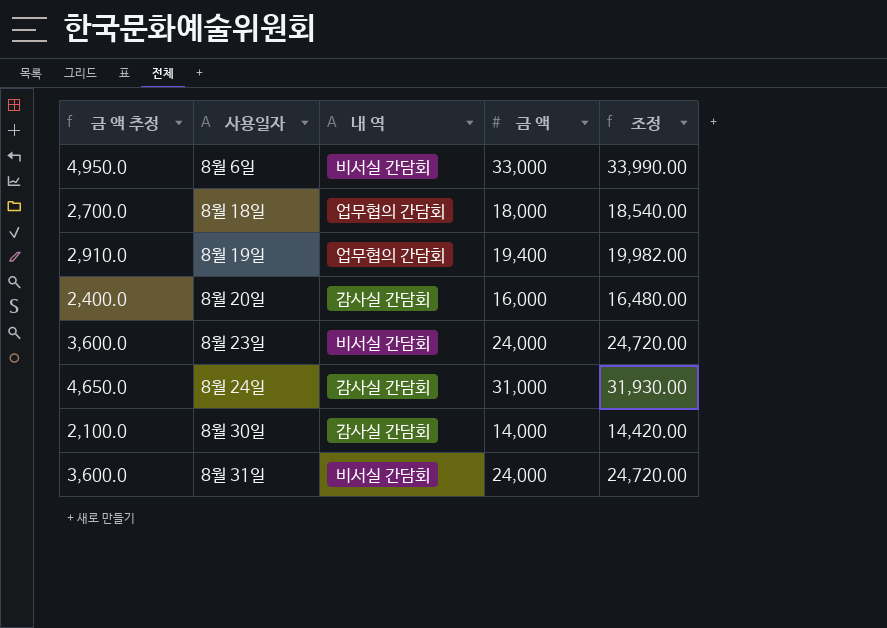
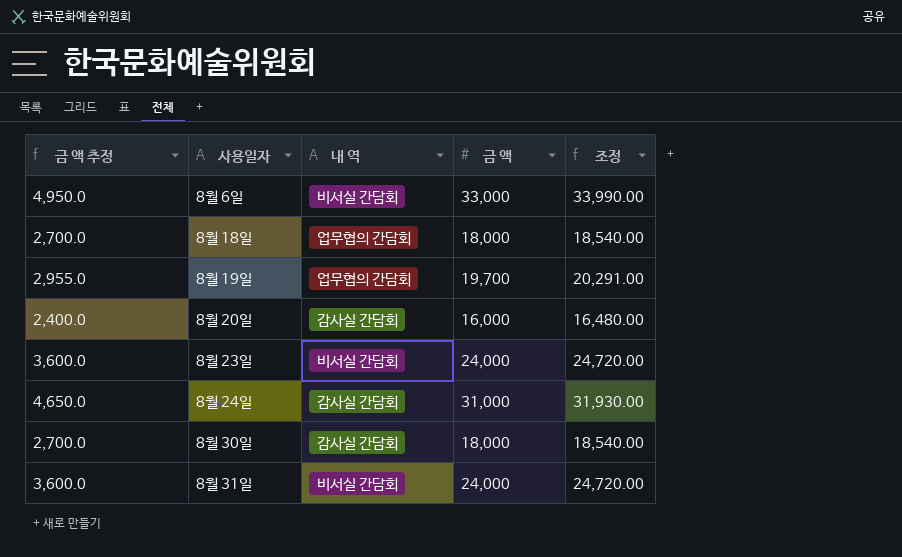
8월 19일 | 금 액 추정: 2,910.0 -> 2,955.0
8월 19일 | 금 액: 19,400 -> 19,700
8월 19일 | 조정: 19,982.00 -> 20,291.00
8월 30일 | 금 액 추정: 2,100.0 -> 2,700.0
8월 30일 | 금 액: 14,000 -> 18,000
8월 30일 | 조정: 14,420.00 -> 18,540.00

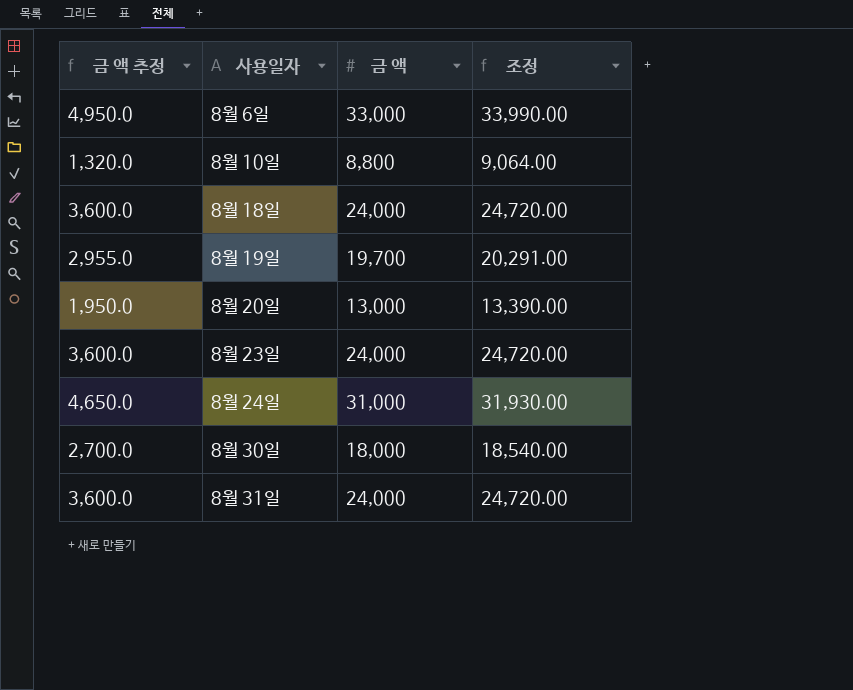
column 내 역 | position: 3 -> none
row 8월 10일: none -> 1,320.0 | 8,800 | 9,064.00
8월 18일 | 금 액 추정: 2,700.0 -> 3,600.0
8월 18일 | 금 액: 18,000 -> 24,000
8월 18일 | 조정: 18,540.00 -> 24,720.00
8월 20일 | 금 액 추정: 2,400.0 -> 1,950.0
8월 20일 | 금 액: 16,000 -> 13,000
8월 20일 | 조정: 16,480.00 -> 13,390.00

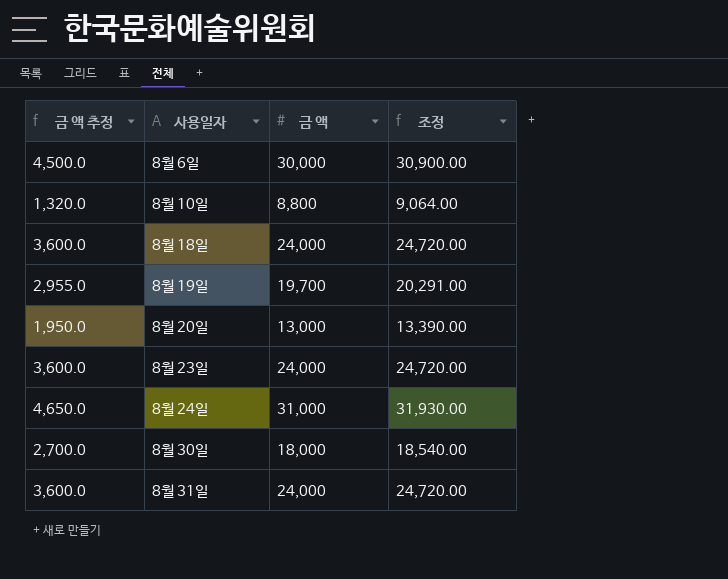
8월 6일 | 금 액 추정: 4,950.0 -> 4,500.0
8월 6일 | 금 액: 33,000 -> 30,000
8월 6일 | 조정: 33,990.00 -> 30,900.00

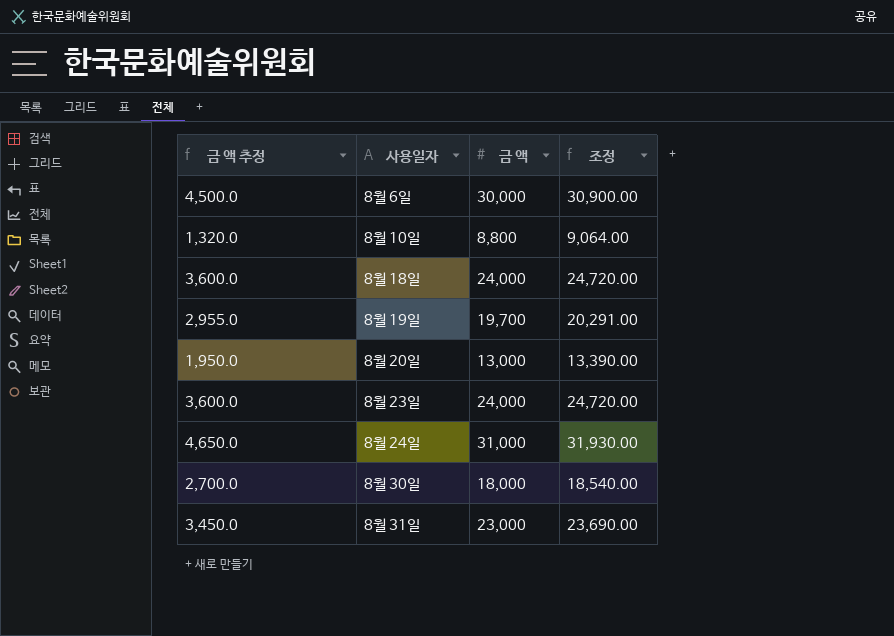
8월 31일 | 금 액 추정: 3,600.0 -> 3,450.0
8월 31일 | 금 액: 24,000 -> 23,000
8월 31일 | 조정: 24,720.00 -> 23,690.00

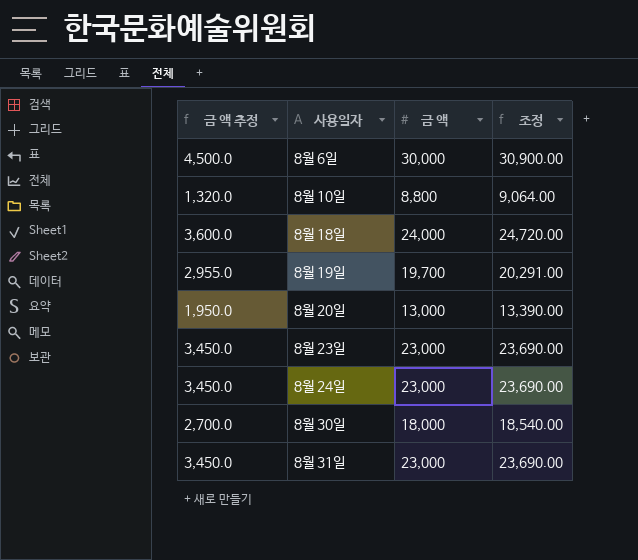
8월 23일 | 금 액 추정: 3,600.0 -> 3,450.0
8월 23일 | 금 액: 24,000 -> 23,000
8월 23일 | 조정: 24,720.00 -> 23,690.00
8월 24일 | 금 액 추정: 4,650.0 -> 3,450.0
8월 24일 | 금 액: 31,000 -> 23,000
8월 24일 | 조정: 31,930.00 -> 23,690.00

